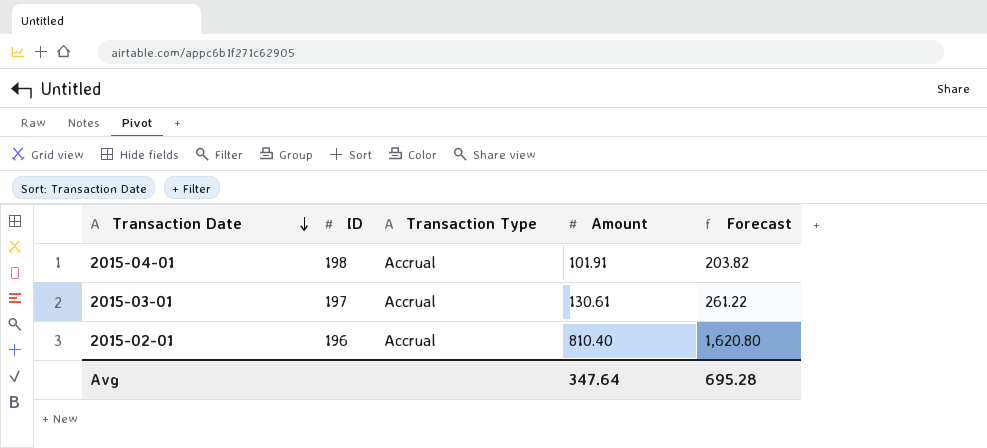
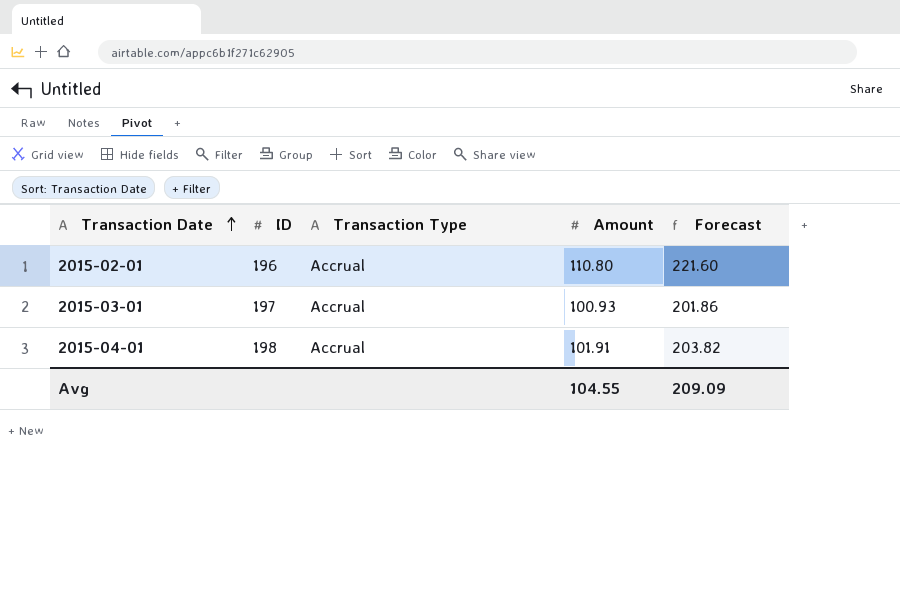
row order: Transaction Date descending -> Transaction Date ascending
2015-02-01 | Amount: 810.40 -> 110.80
2015-02-01 | Forecast: 1,620.80 -> 221.60
2015-03-01 | Amount: 130.61 -> 100.93
2015-03-01 | Forecast: 261.22 -> 201.86
Avg | Amount: 347.64 -> 104.55
Avg | Forecast: 695.28 -> 209.09

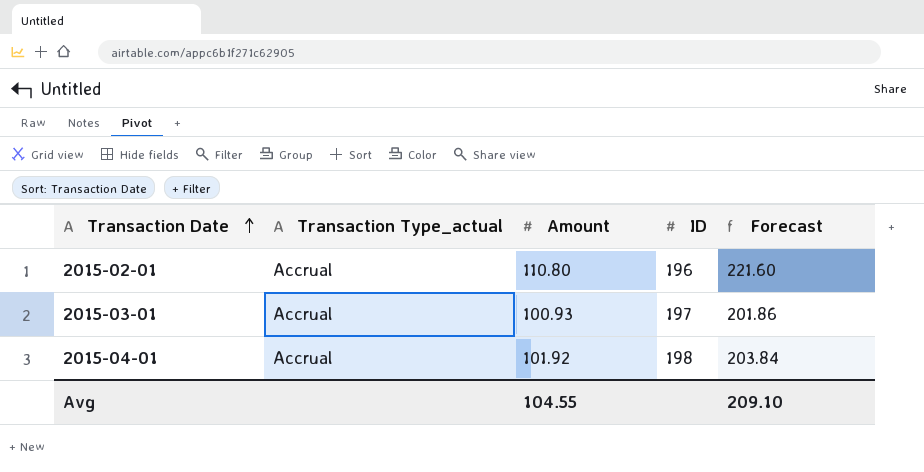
column name: Transaction Type -> Transaction Type_actual
column ID | position: 2 -> 4
2015-04-01 | Amount: 101.91 -> 101.92
2015-04-01 | Forecast: 203.82 -> 203.84
Avg | Forecast: 209.09 -> 209.10

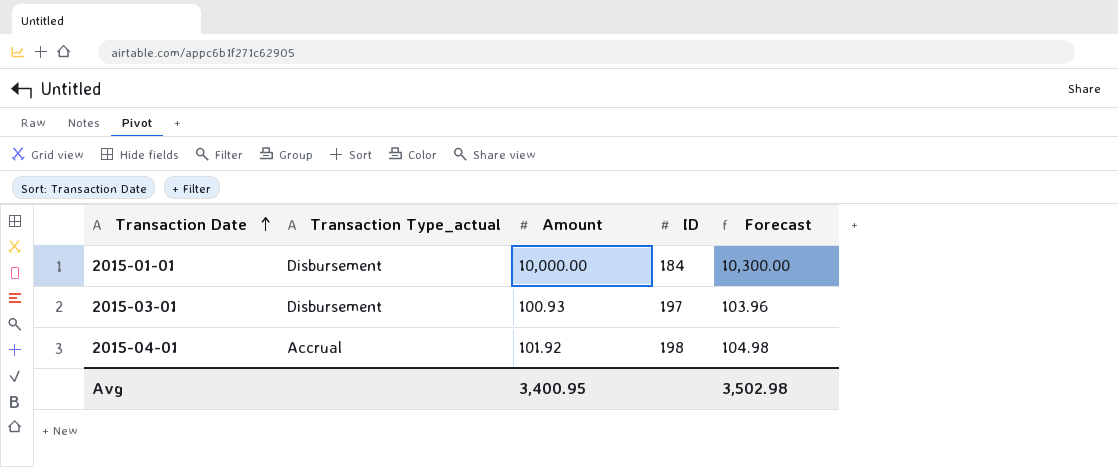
column Forecast | formula: [Amount] * 2 -> [Amount] * 1.03
row 2015-02-01: Accrual | 110.80 | 196 | 221.60 -> none
row 2015-01-01: none -> Disbursement | 10,000.00 | 184 | 10,300.00
2015-03-01 | Transaction Type_actual: Accrual -> Disbursement
Avg | Amount: 104.55 -> 3,400.95
Avg | Forecast: 209.10 -> 3,502.98

